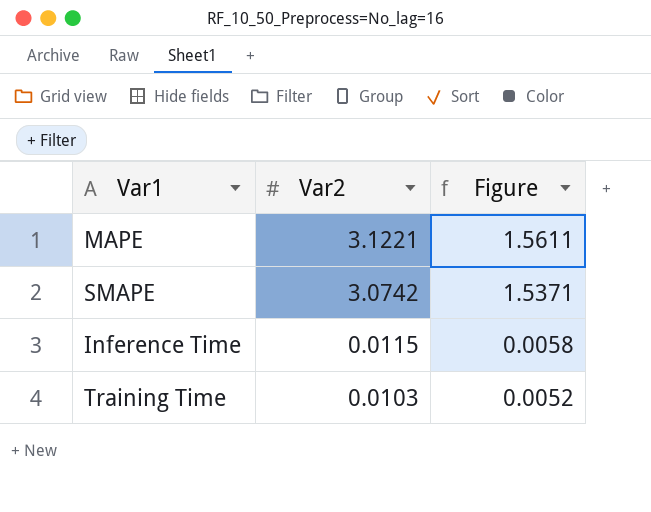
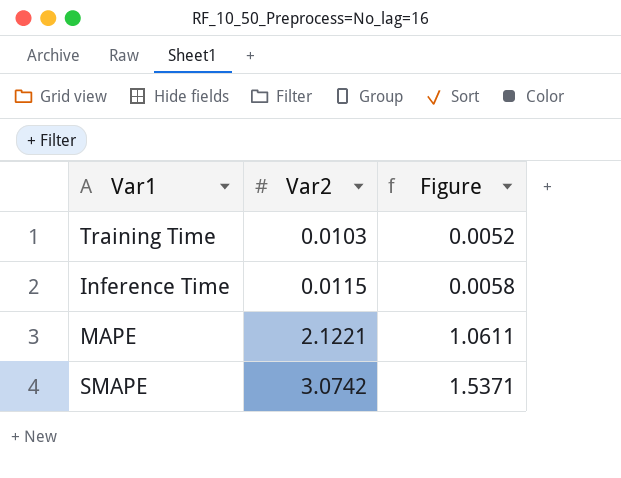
row order: Var2 descending -> Var2 ascending
MAPE | Var2: 3.1221 -> 2.1221
MAPE | Figure: 1.5611 -> 1.0611

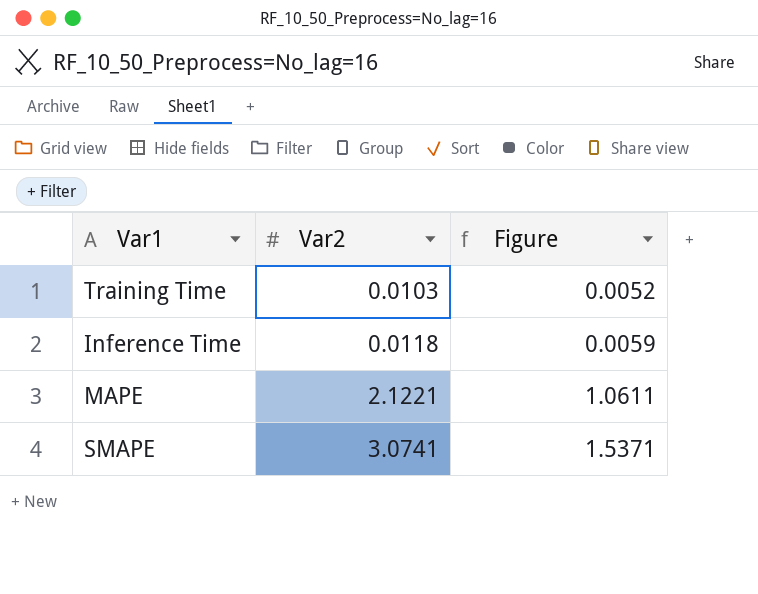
Inference Time | Var2: 0.0115 -> 0.0118
Inference Time | Figure: 0.0058 -> 0.0059
SMAPE | Var2: 3.0742 -> 3.0741

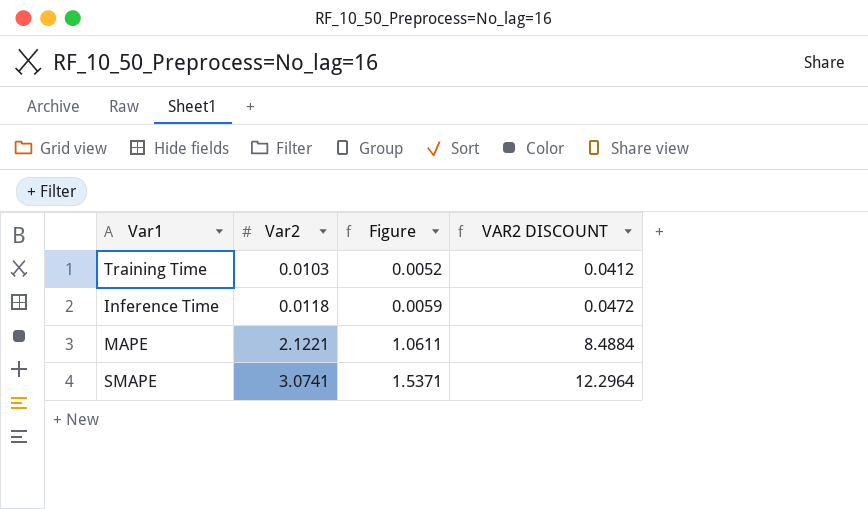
column VAR2 DISCOUNT | formula: none -> [Var2] * 4

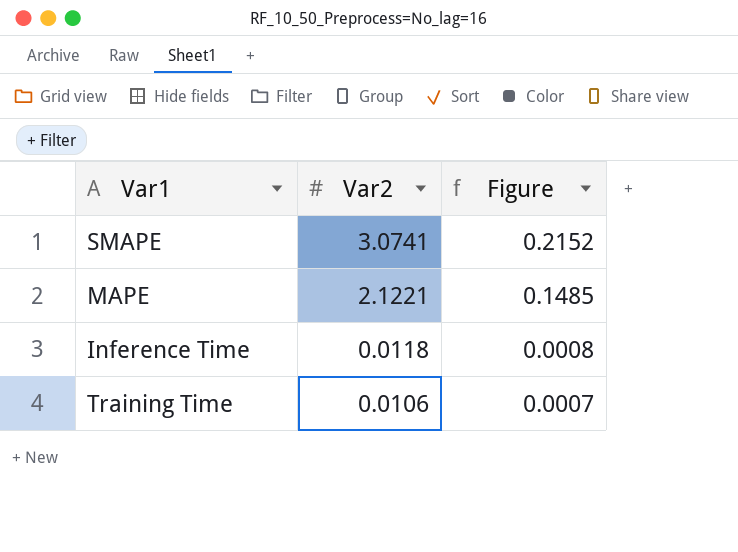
row order: Var2 ascending -> Var2 descending
column VAR2 DISCOUNT | formula: [Var2] * 4 -> none
column Figure | formula: [Var2] * 0.5 -> [Var2] * 0.07
Training Time | Var2: 0.0103 -> 0.0106

